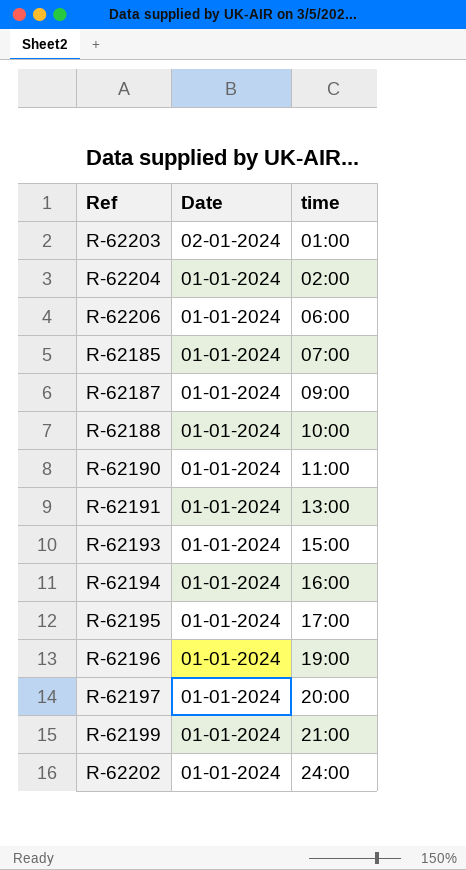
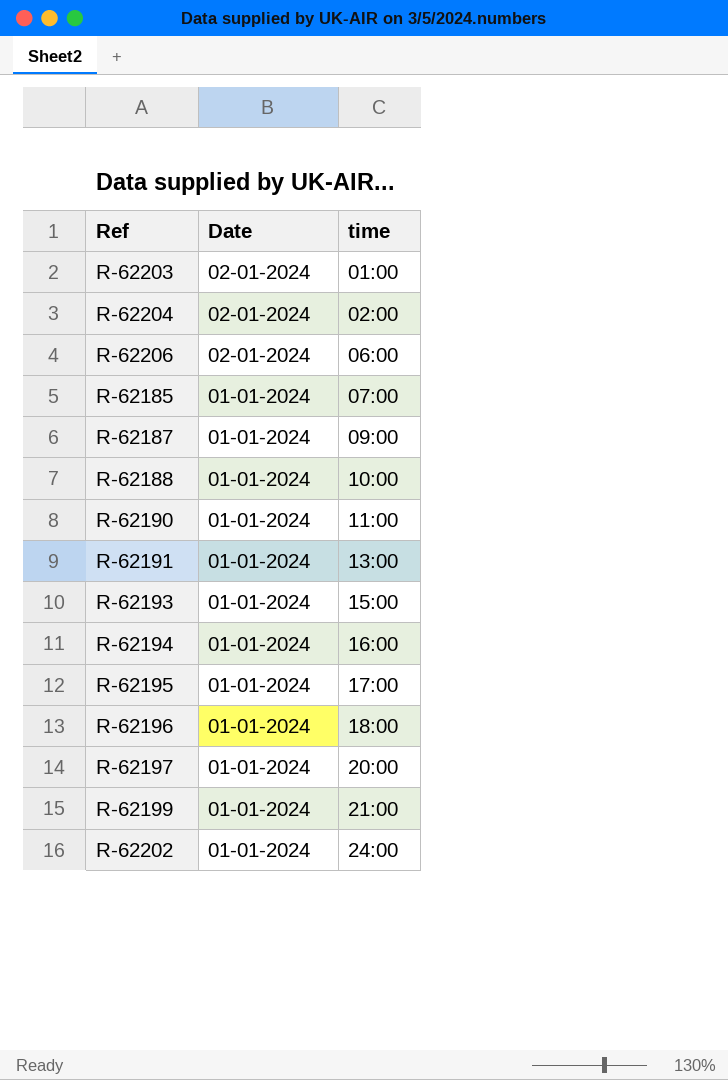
R-62204 | Date: 01-01-2024 -> 02-01-2024
R-62206 | Date: 01-01-2024 -> 02-01-2024
R-62196 | time: 19:00 -> 18:00

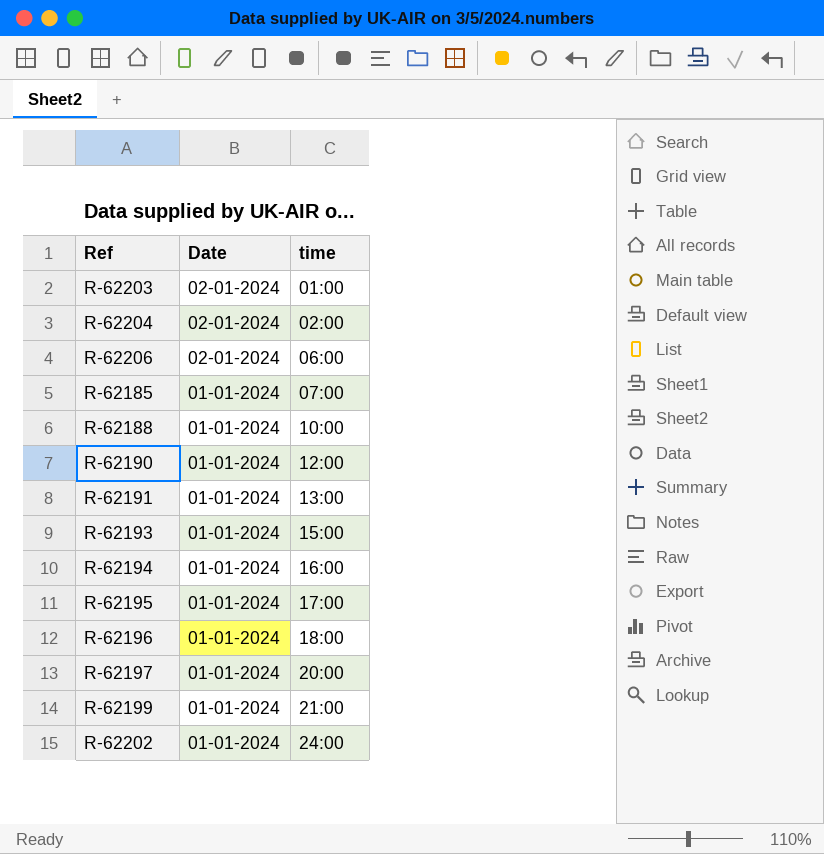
row R-62187: 01-01-2024 | 09:00 -> none
R-62190 | time: 11:00 -> 12:00

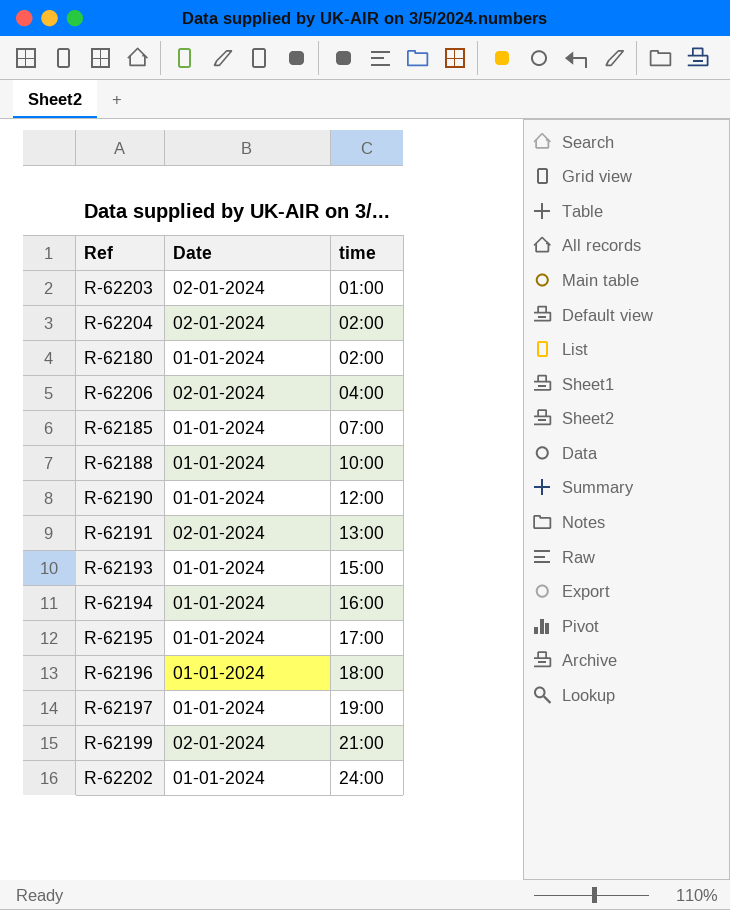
row R-62180: none -> 01-01-2024 | 02:00
R-62206 | time: 06:00 -> 04:00
R-62191 | Date: 01-01-2024 -> 02-01-2024
R-62197 | time: 20:00 -> 19:00
R-62199 | Date: 01-01-2024 -> 02-01-2024

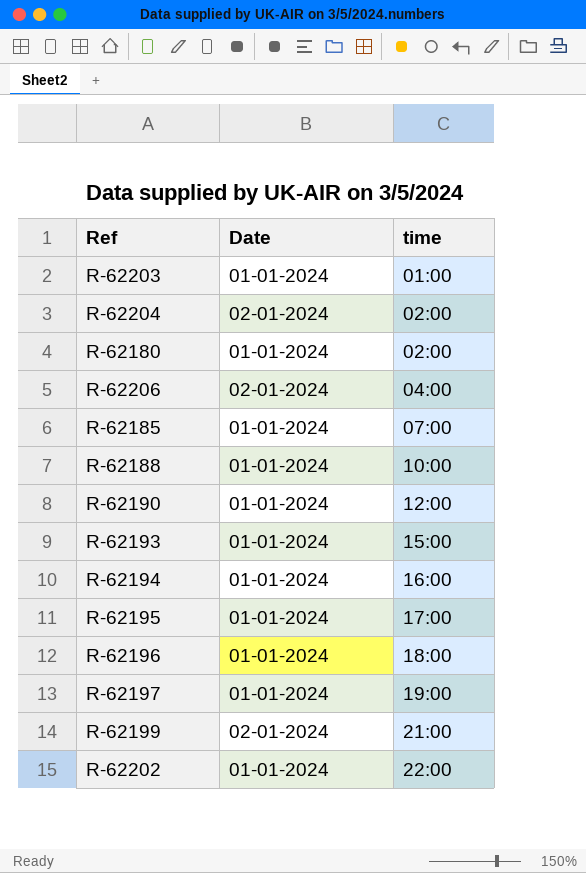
row R-62191: 02-01-2024 | 13:00 -> none
R-62203 | Date: 02-01-2024 -> 01-01-2024
R-62202 | time: 24:00 -> 22:00

